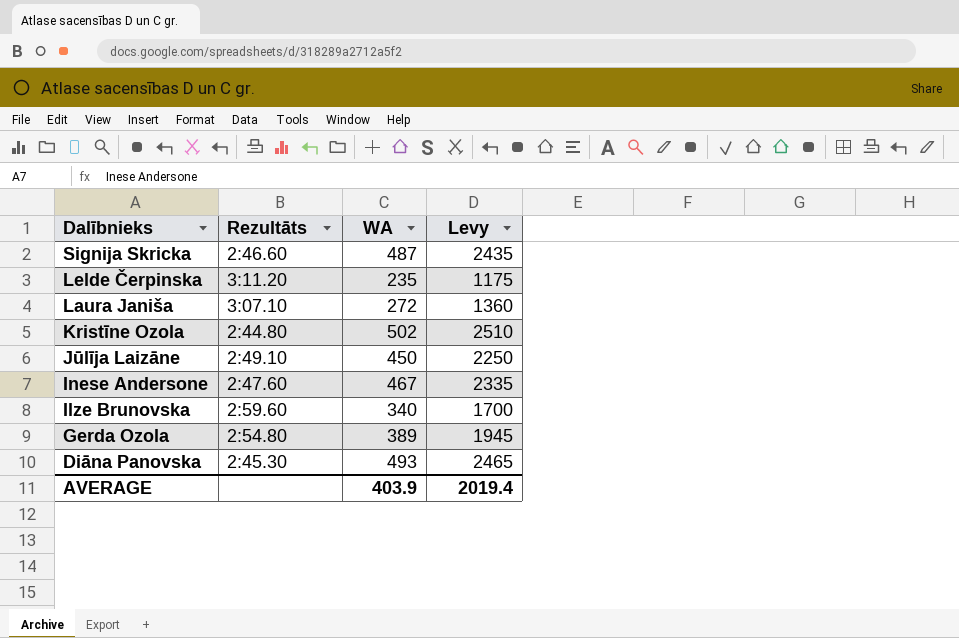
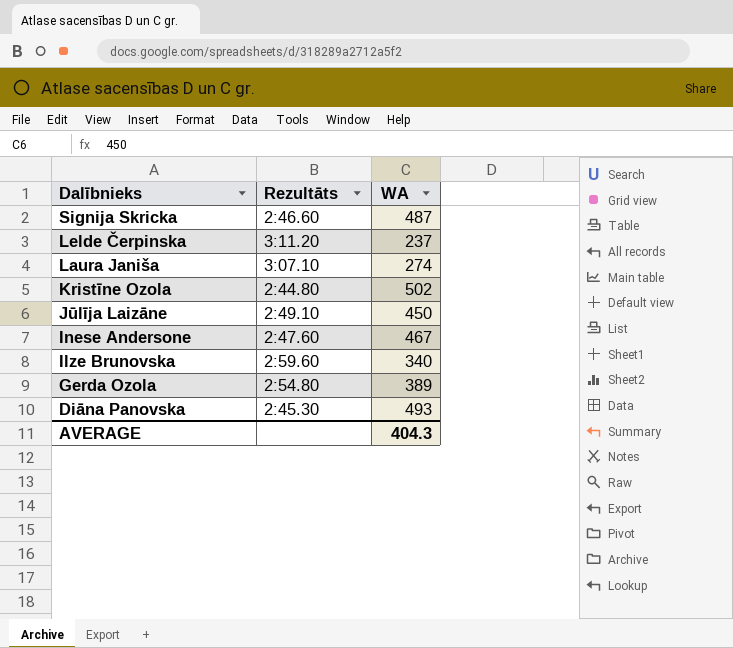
column Levy | formula: [WA] * 5 -> none
Lelde Čerpinska | WA: 235 -> 237
Laura Janiša | WA: 272 -> 274
AVERAGE | WA: 403.9 -> 404.3

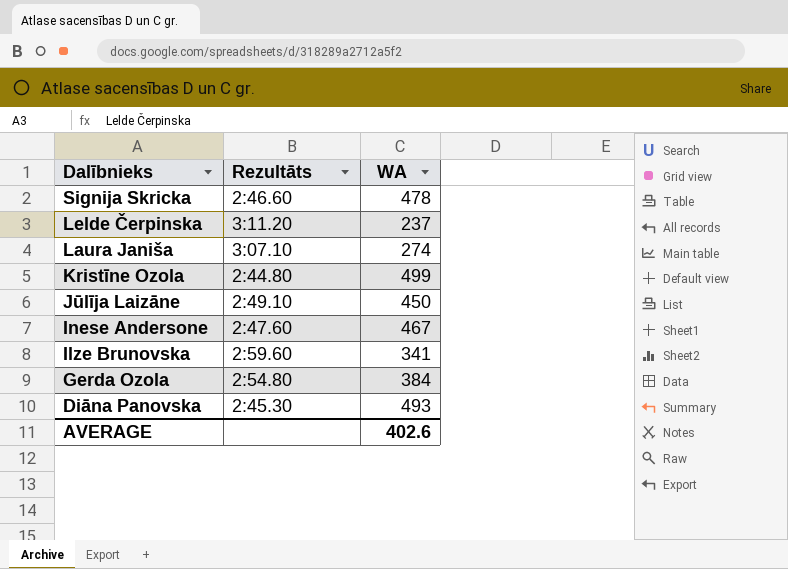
Signija Skricka | WA: 487 -> 478
Kristīne Ozola | WA: 502 -> 499
Ilze Brunovska | WA: 340 -> 341
Gerda Ozola | WA: 389 -> 384
AVERAGE | WA: 404.3 -> 402.6

